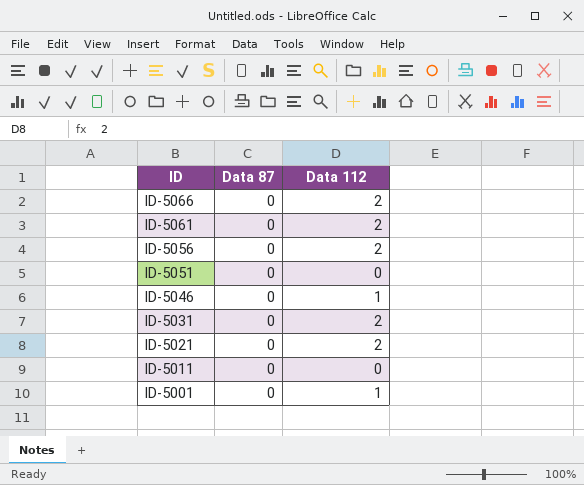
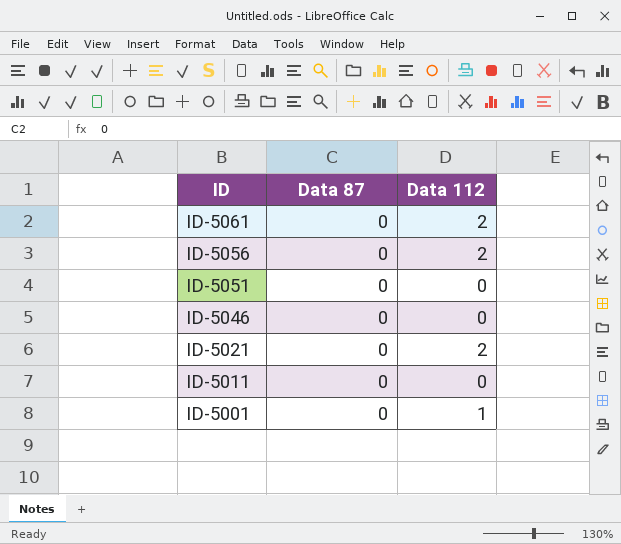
row ID-5066: 0 | 2 -> none
row ID-5031: 0 | 2 -> none
ID-5046 | Data 112: 1 -> 0

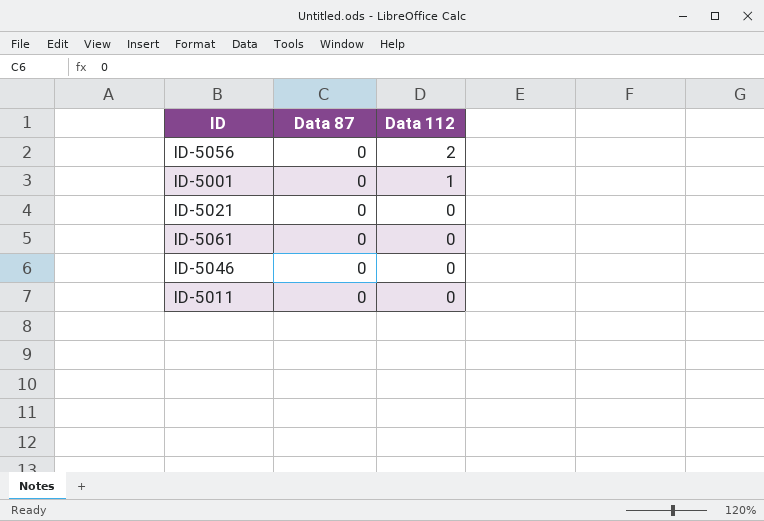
row order: ID descending -> Data 112 descending
row ID-5051: 0 | 0 -> none
ID-5021 | Data 112: 2 -> 0
ID-5061 | Data 112: 2 -> 0

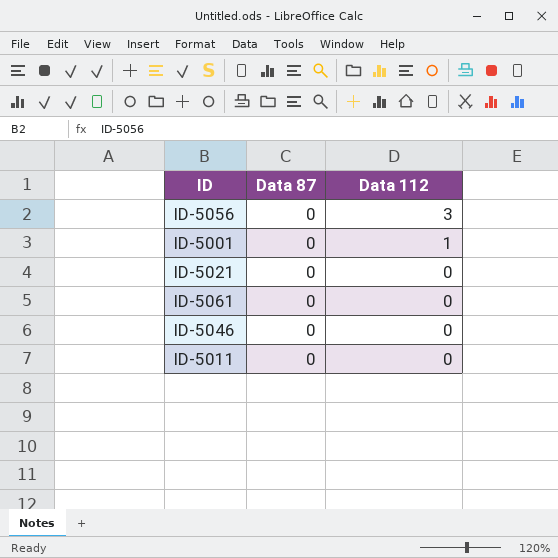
ID-5056 | Data 112: 2 -> 3

